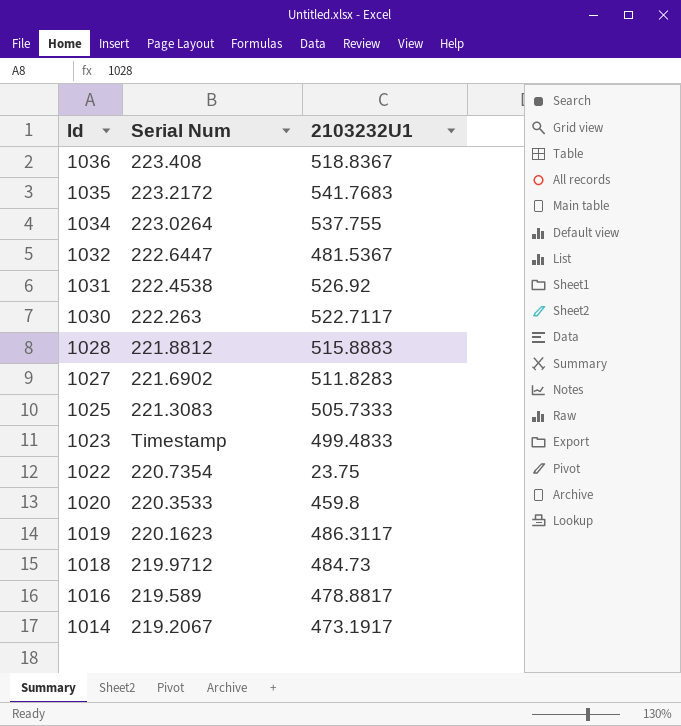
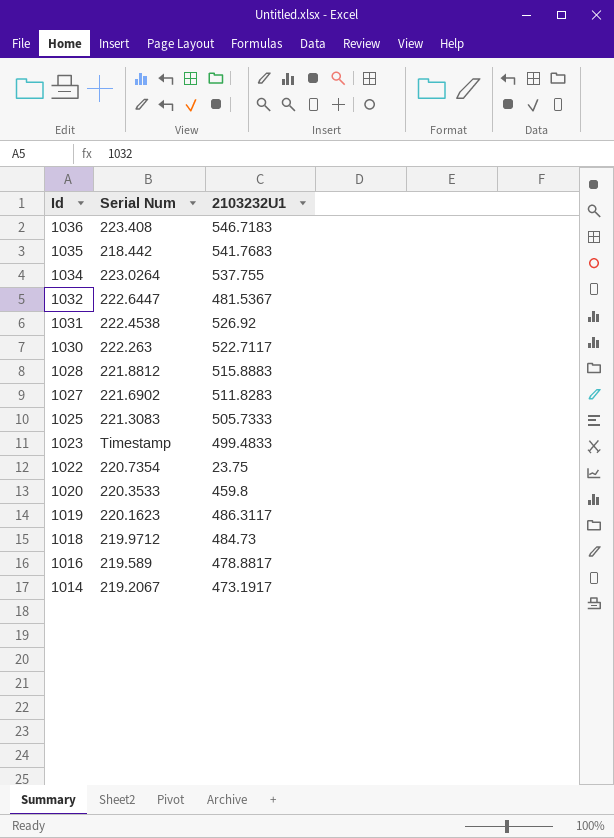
1036 | 2103232U1: 518.8367 -> 546.7183
1035 | Serial Num: 223.2172 -> 218.442

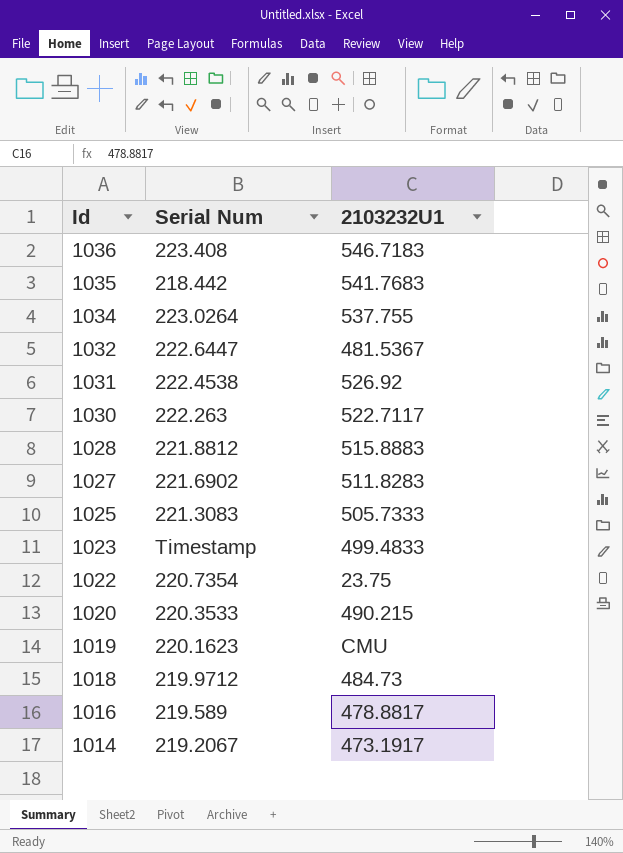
1020 | 2103232U1: 459.8 -> 490.215
1019 | 2103232U1: 486.3117 -> CMU

